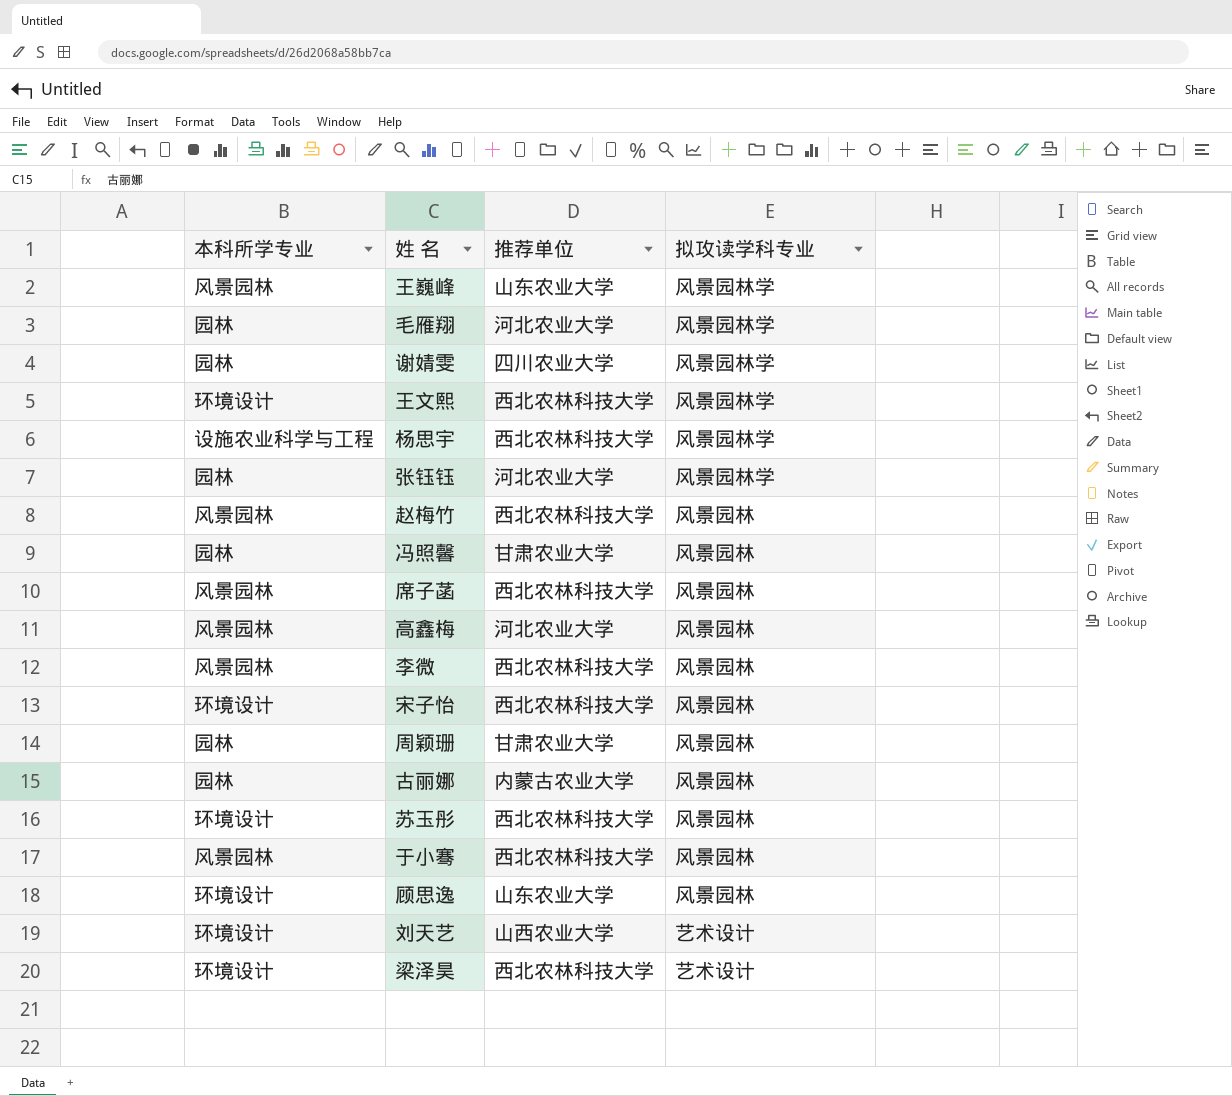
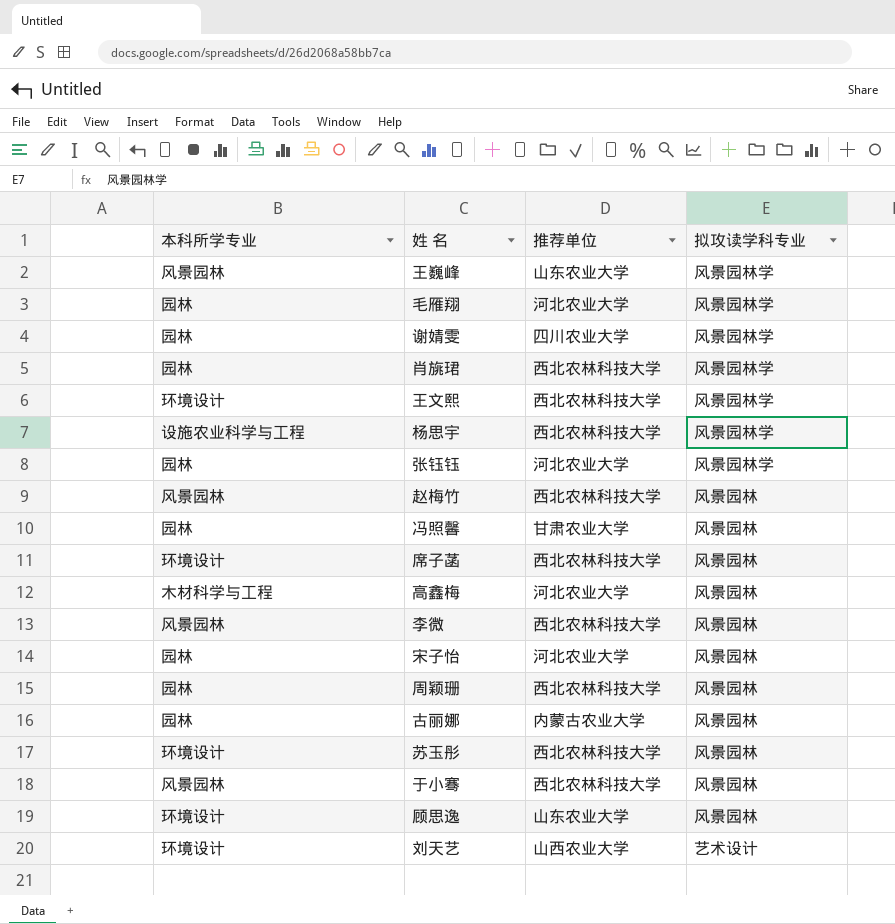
row 梁泽昊: 环境设计 | 西北农林科技大学 | 艺术设计 -> none
row 肖旐珺: none -> 园林 | 西北农林科技大学 | 风景园林学
席子菡 | 本科所学专业: 风景园林 -> 环境设计
高鑫梅 | 本科所学专业: 风景园林 -> 木材科学与工程
宋子怡 | 本科所学专业: 环境设计 -> 园林
宋子怡 | 推荐单位: 西北农林科技大学 -> 河北农业大学
周颖珊 | 推荐单位: 甘肃农业大学 -> 西北农林科技大学

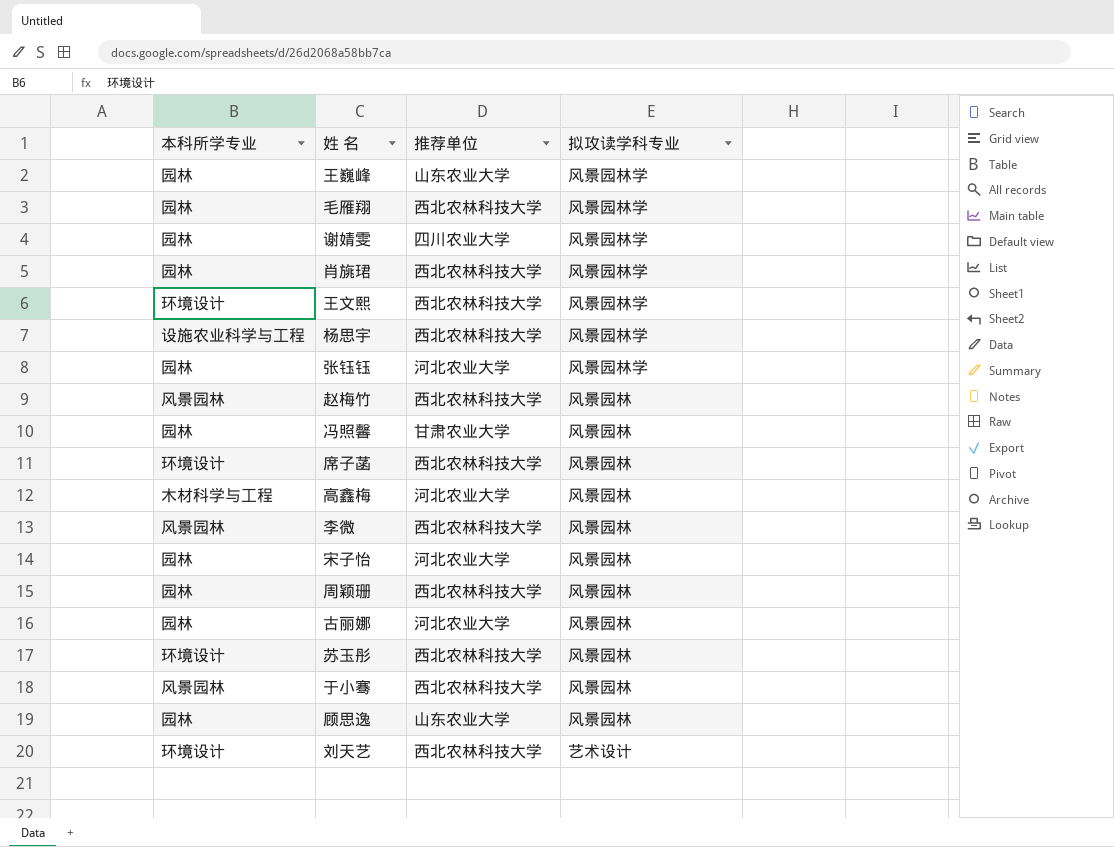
王巍峰 | 本科所学专业: 风景园林 -> 园林
毛雁翔 | 推荐单位: 河北农业大学 -> 西北农林科技大学
古丽娜 | 推荐单位: 内蒙古农业大学 -> 河北农业大学
顾思逸 | 本科所学专业: 环境设计 -> 园林
刘天艺 | 推荐单位: 山西农业大学 -> 西北农林科技大学

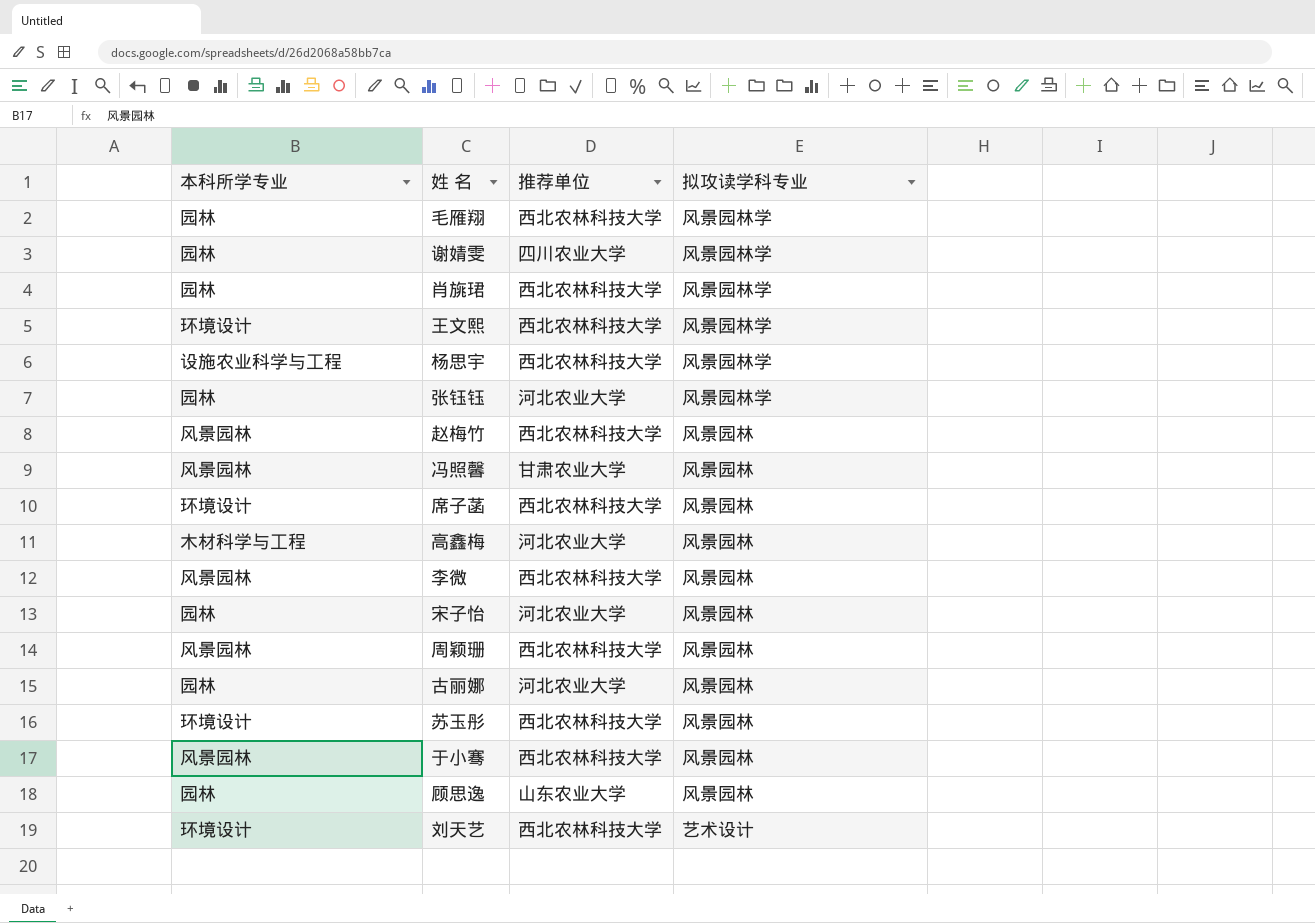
row 王巍峰: 园林 | 山东农业大学 | 风景园林学 -> none
冯照馨 | 本科所学专业: 园林 -> 风景园林
周颖珊 | 本科所学专业: 园林 -> 风景园林

